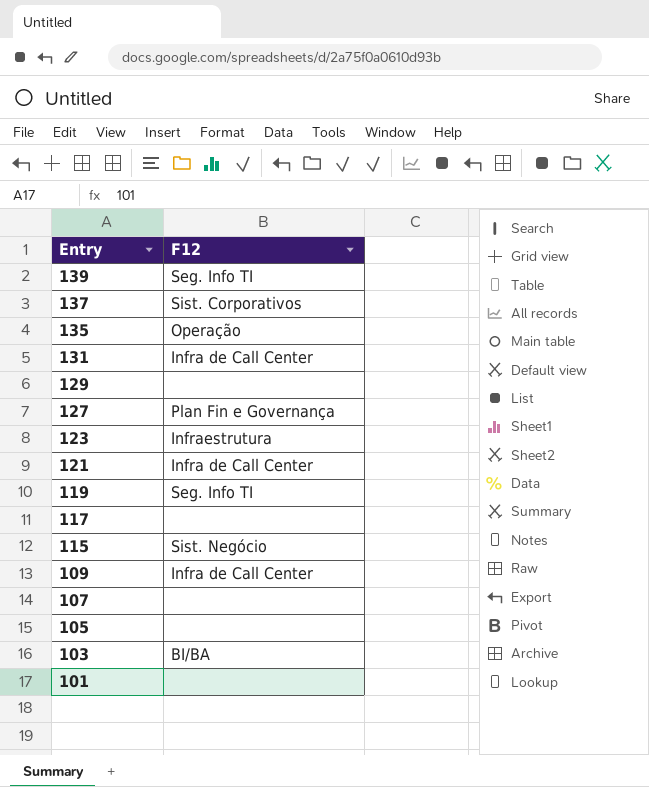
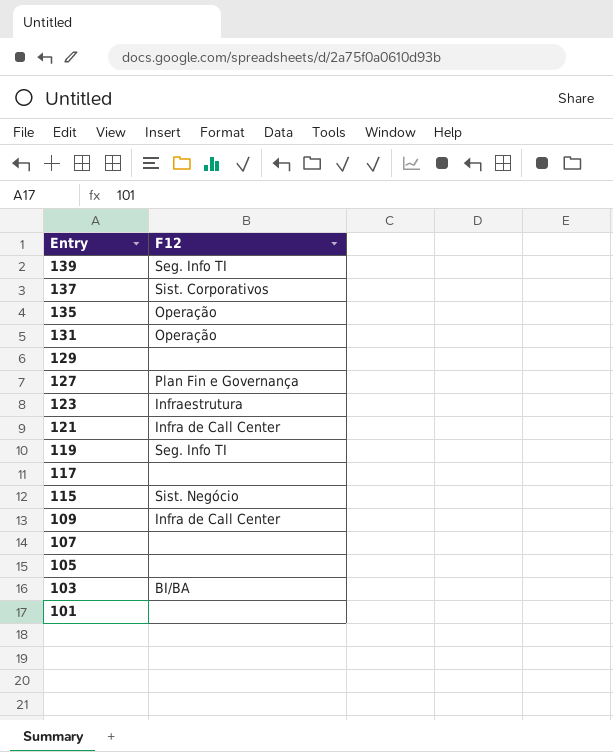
131 | F12: Infra de Call Center -> Operação

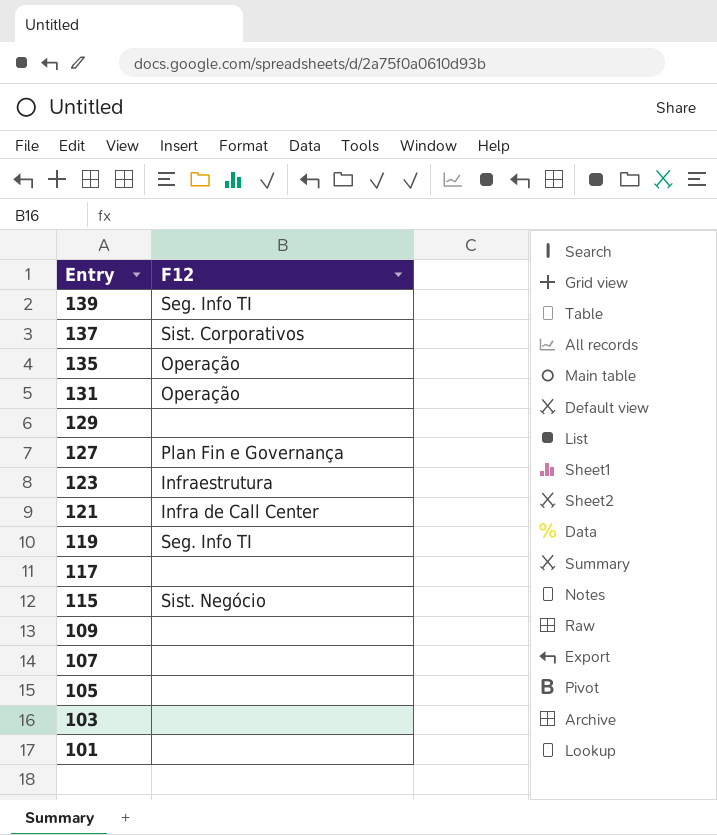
109 | F12: Infra de Call Center -> none
103 | F12: BI/BA -> none

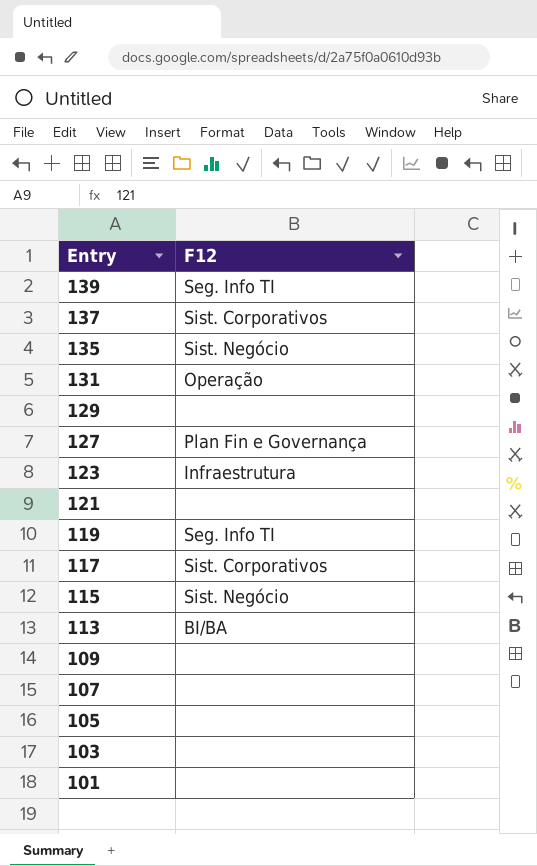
135 | F12: Operação -> Sist. Negócio
121 | F12: Infra de Call Center -> none
117 | F12: none -> Sist. Corporativos
row 113: none -> BI/BA

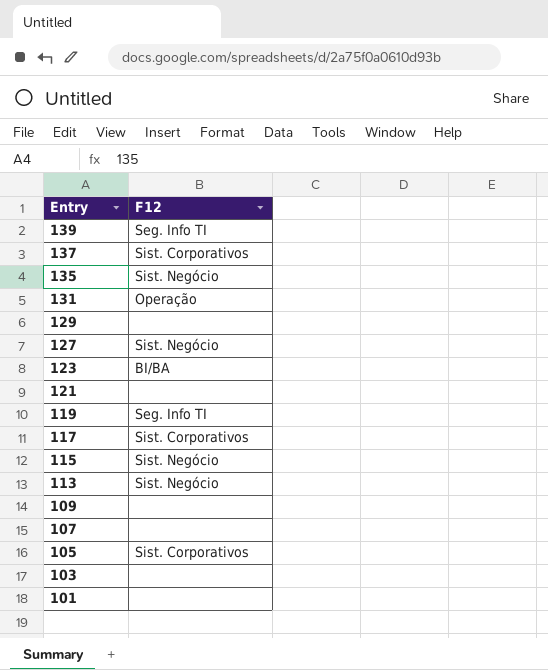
127 | F12: Plan Fin e Governança -> Sist. Negócio
123 | F12: Infraestrutura -> BI/BA
113 | F12: BI/BA -> Sist. Negócio
105 | F12: none -> Sist. Corporativos

